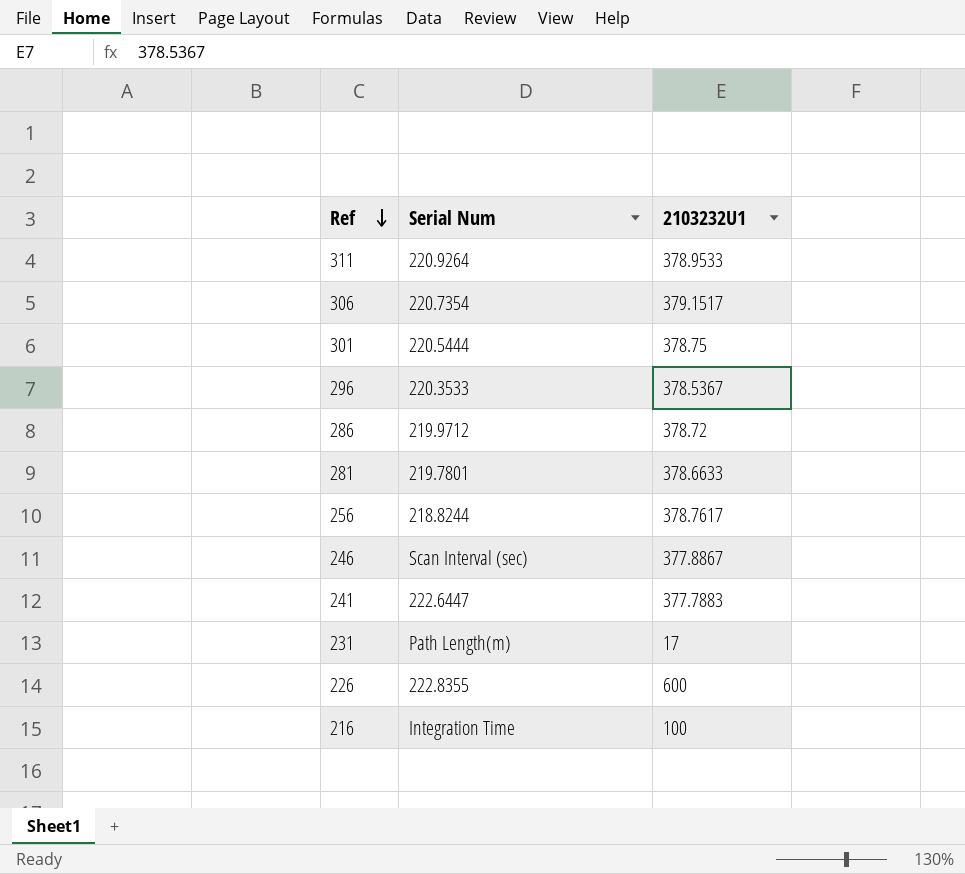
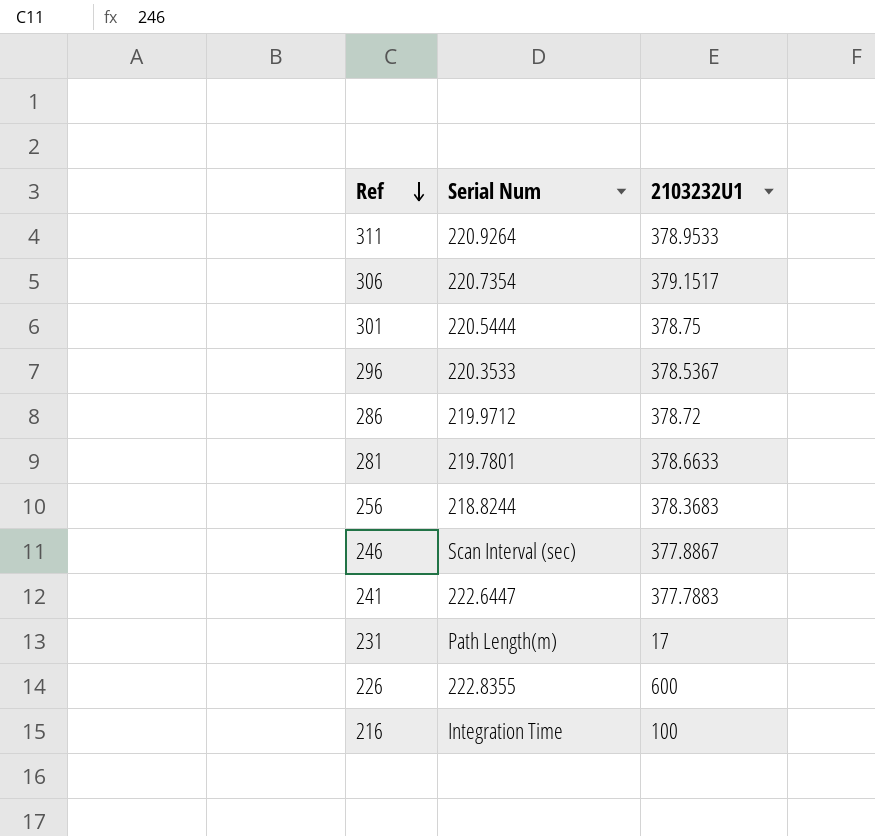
256 | 2103232U1: 378.7617 -> 378.3683

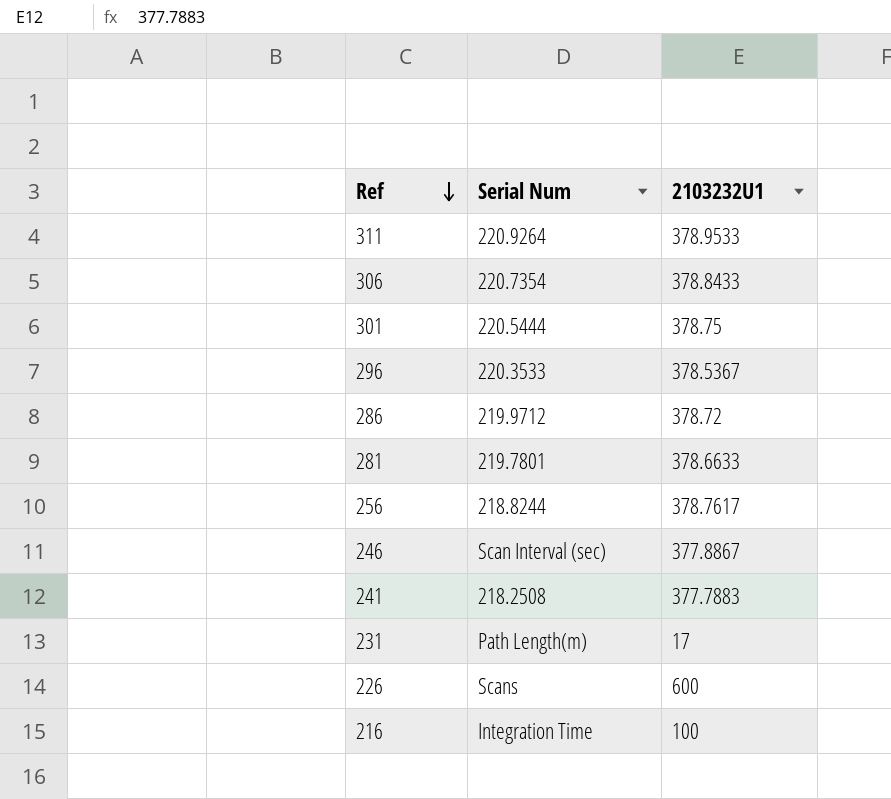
306 | 2103232U1: 379.1517 -> 378.8433
256 | 2103232U1: 378.3683 -> 378.7617
241 | Serial Num: 222.6447 -> 218.2508
226 | Serial Num: 222.8355 -> Scans

